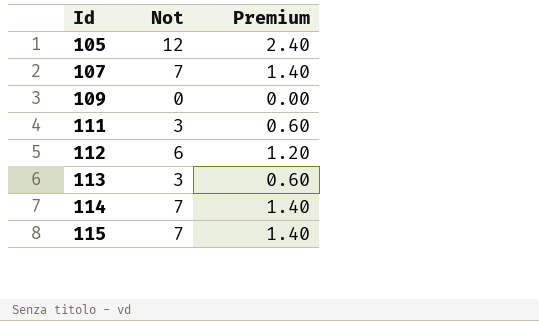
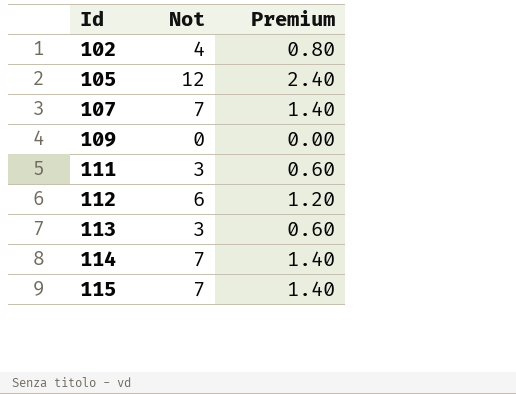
row 102: none -> 4 | 0.80

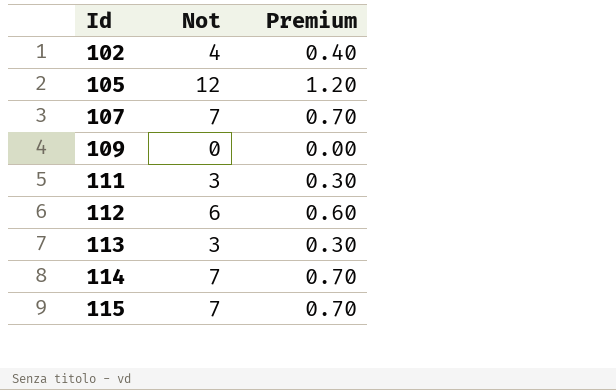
column Premium | formula: [Not] * 0.2 -> [Not] * 0.1

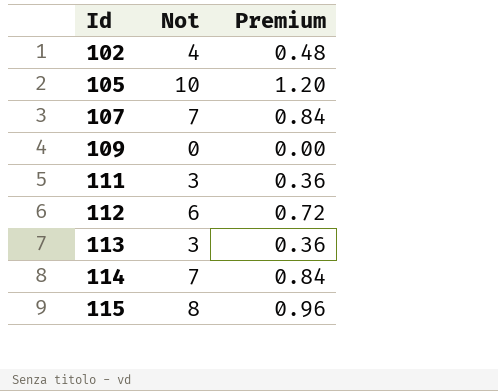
column Premium | formula: [Not] * 0.1 -> [Not] * 0.12
105 | Not: 12 -> 10
115 | Not: 7 -> 8

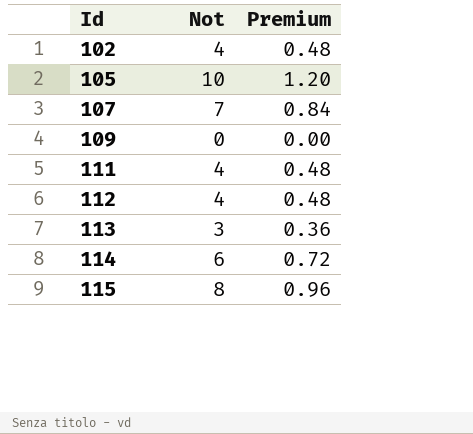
111 | Not: 3 -> 4
111 | Premium: 0.36 -> 0.48
112 | Not: 6 -> 4
112 | Premium: 0.72 -> 0.48
114 | Not: 7 -> 6
114 | Premium: 0.84 -> 0.72

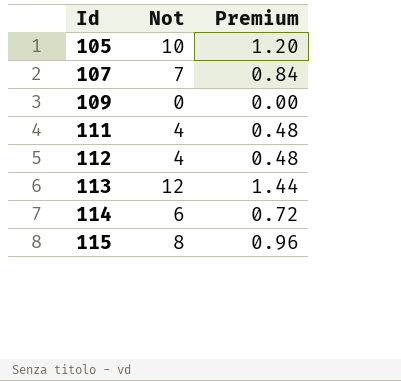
row 102: 4 | 0.48 -> none
113 | Not: 3 -> 12
113 | Premium: 0.36 -> 1.44

